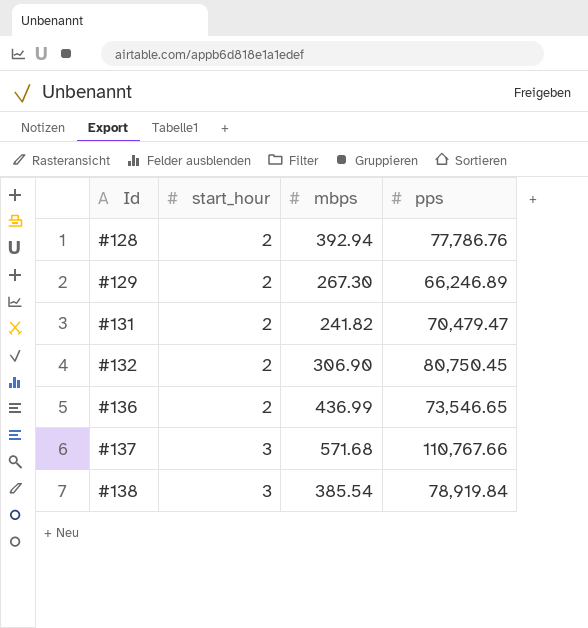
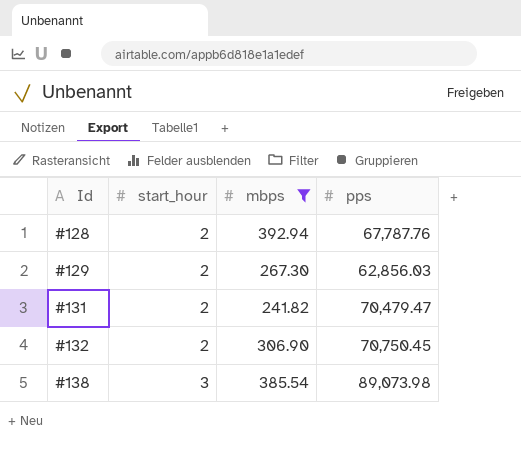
filter: none -> mbps <= 392.94
#128 | pps: 77,786.76 -> 67,787.76
#129 | pps: 66,246.89 -> 62,856.03
#132 | pps: 80,750.45 -> 70,750.45
#138 | pps: 78,919.84 -> 89,073.98

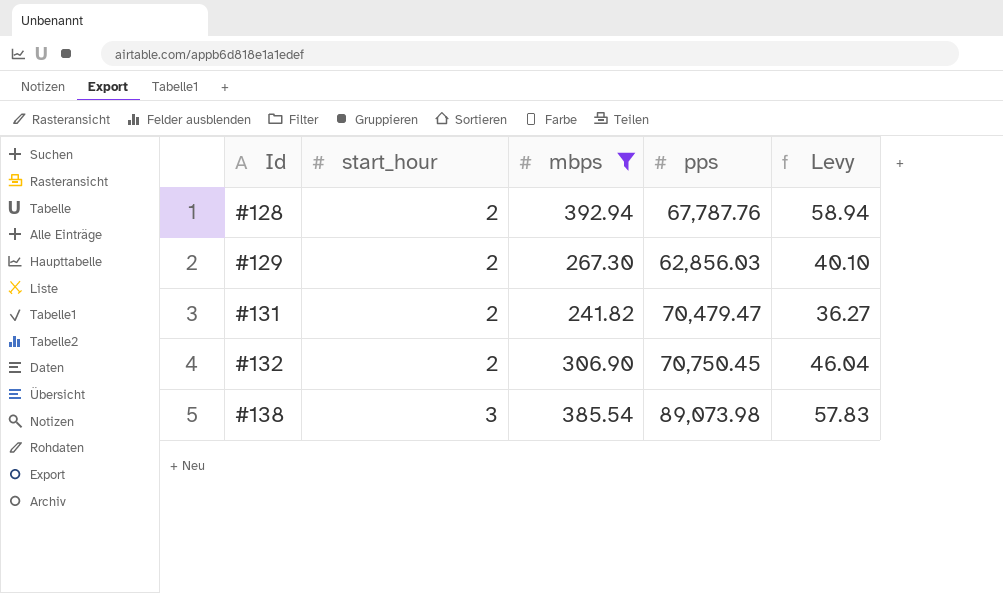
column Levy | formula: none -> [mbps] * 0.15

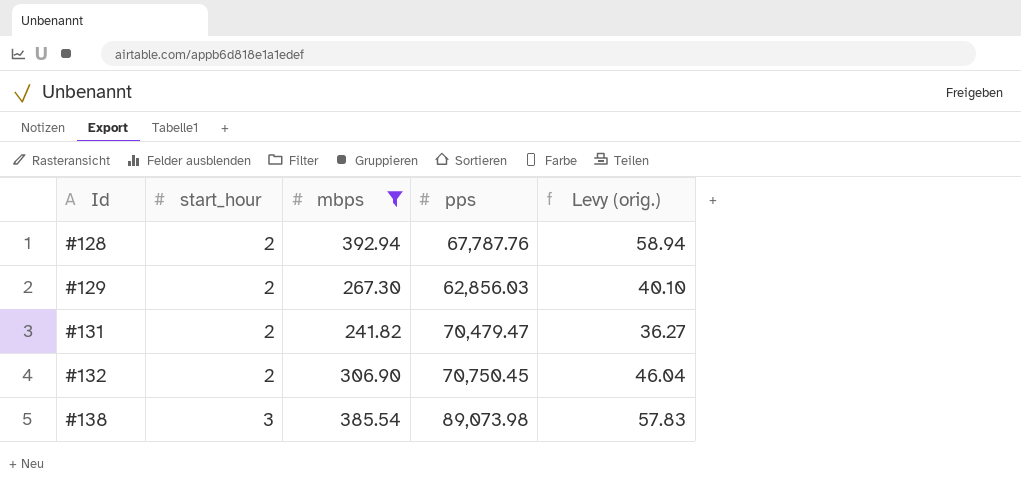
column name: Levy -> Levy (orig.)

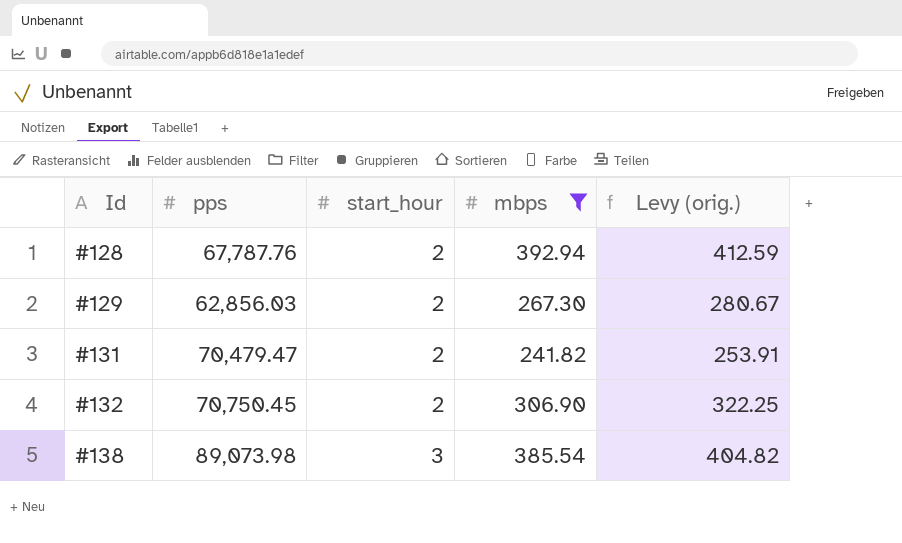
column pps | position: 4 -> 2
column Levy (orig.) | formula: [mbps] * 0.15 -> [mbps] * 1.05

